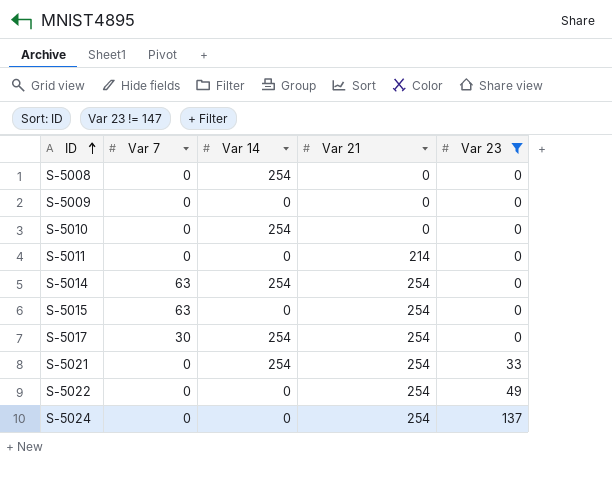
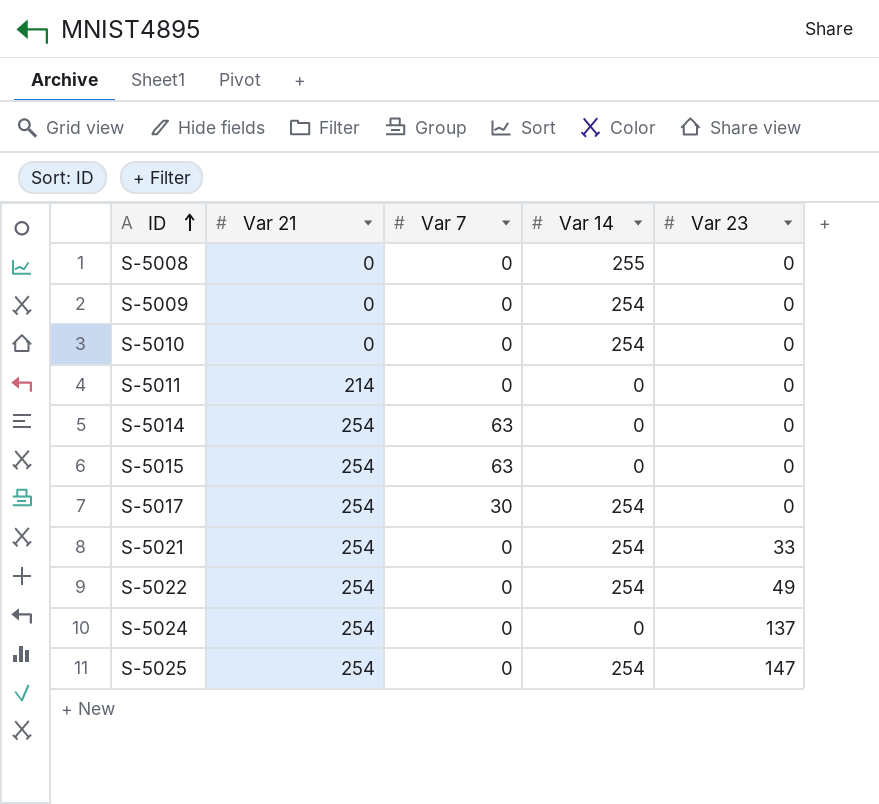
filter: Var 23 != 147 -> none
column Var 21 | position: 4 -> 2
S-5008 | Var 14: 254 -> 255
S-5009 | Var 14: 0 -> 254
S-5014 | Var 14: 254 -> 0
S-5022 | Var 14: 0 -> 254

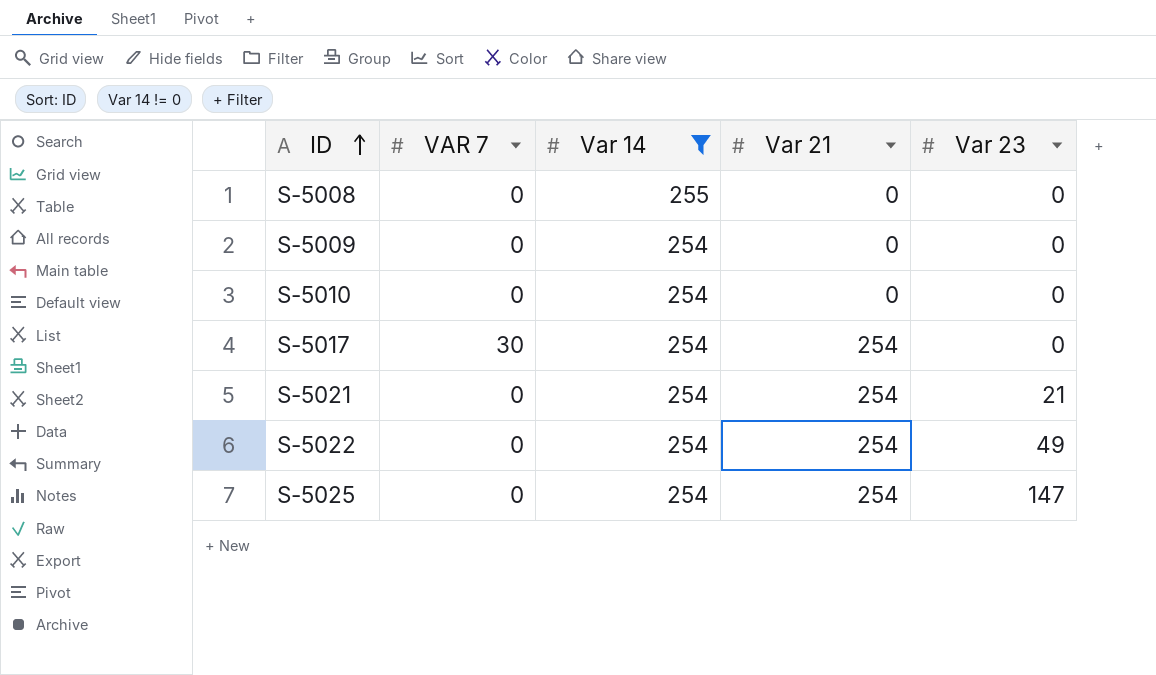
filter: none -> Var 14 != 0
column name: Var 7 -> VAR 7
column Var 21 | position: 2 -> 4
S-5021 | Var 23: 33 -> 21

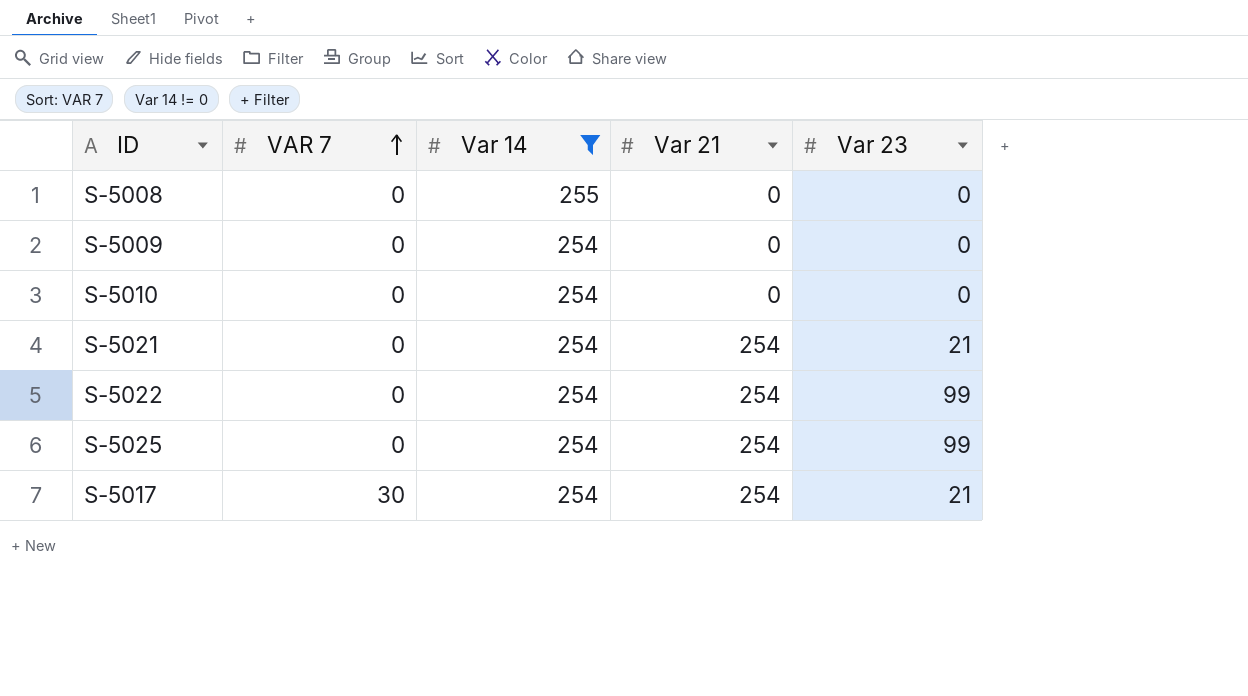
row order: ID ascending -> VAR 7 ascending
S-5022 | Var 23: 49 -> 99
S-5025 | Var 23: 147 -> 99
S-5017 | Var 23: 0 -> 21

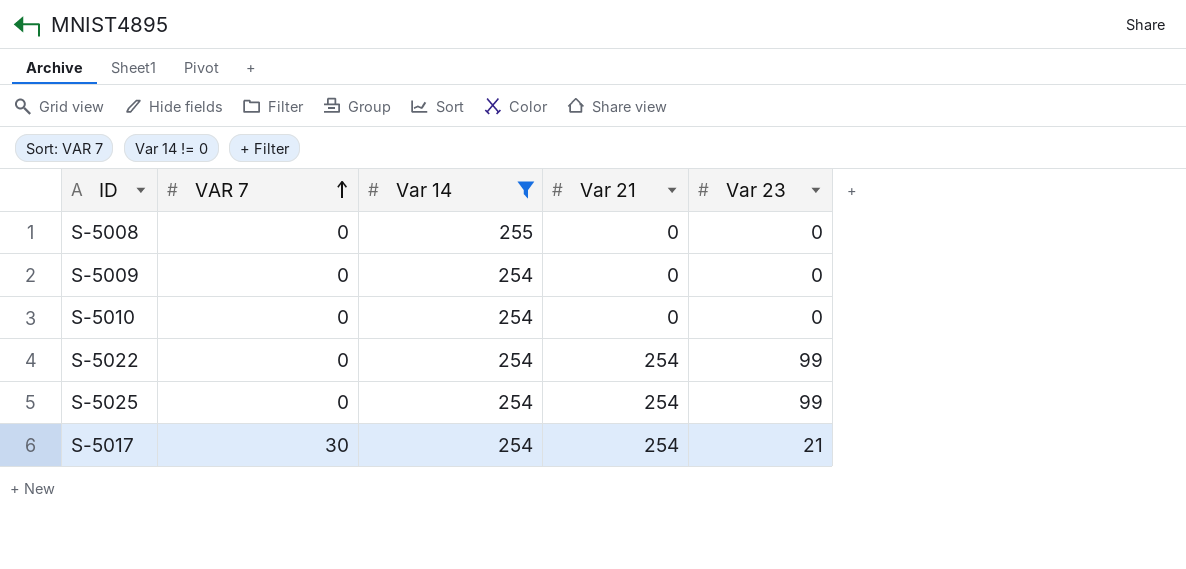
row S-5021: 0 | 254 | 254 | 21 -> none

